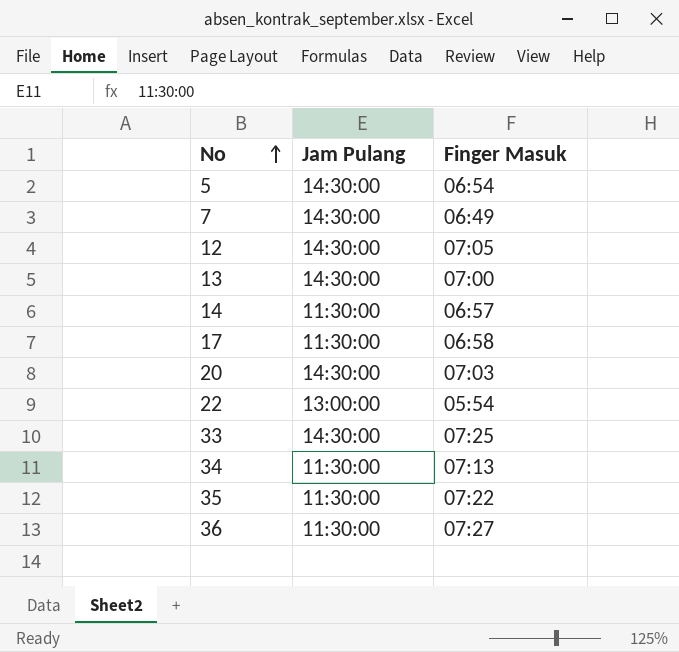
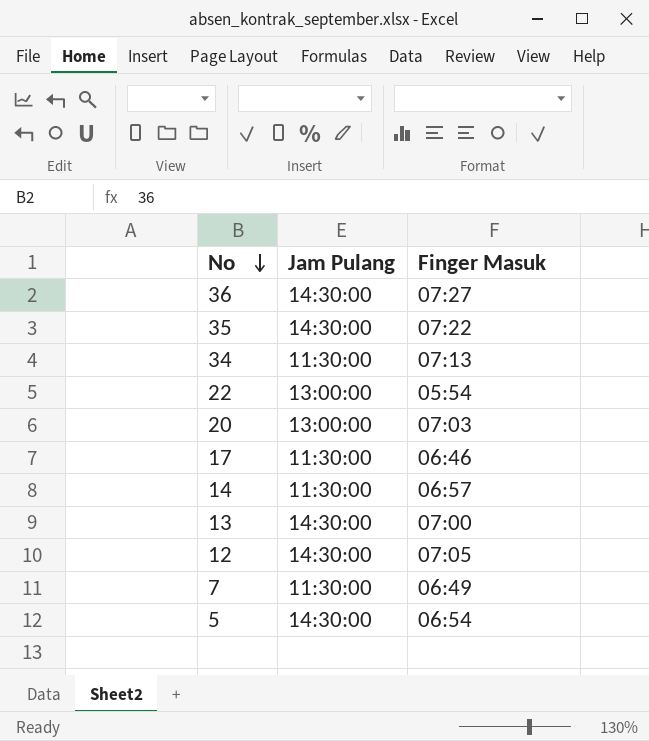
row order: No ascending -> No descending
row 33: 14:30:00 | 07:25 -> none
36 | Jam Pulang: 11:30:00 -> 14:30:00
35 | Jam Pulang: 11:30:00 -> 14:30:00
20 | Jam Pulang: 14:30:00 -> 13:00:00
17 | Finger Masuk: 06:58 -> 06:46
7 | Jam Pulang: 14:30:00 -> 11:30:00

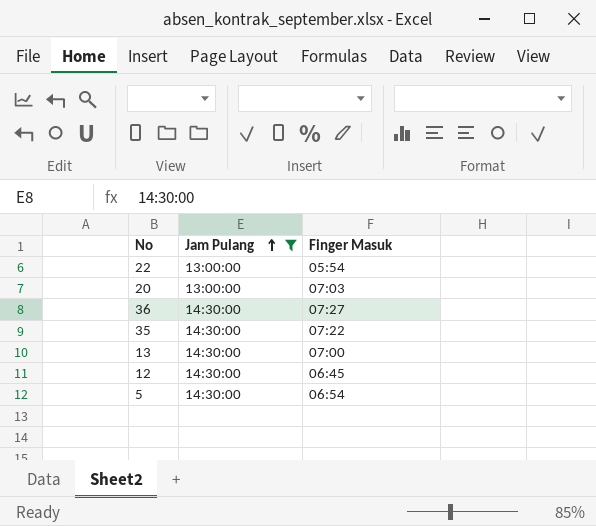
filter: none -> Jam Pulang != 11:30:00
row order: No descending -> Jam Pulang ascending
12 | Finger Masuk: 07:05 -> 06:45

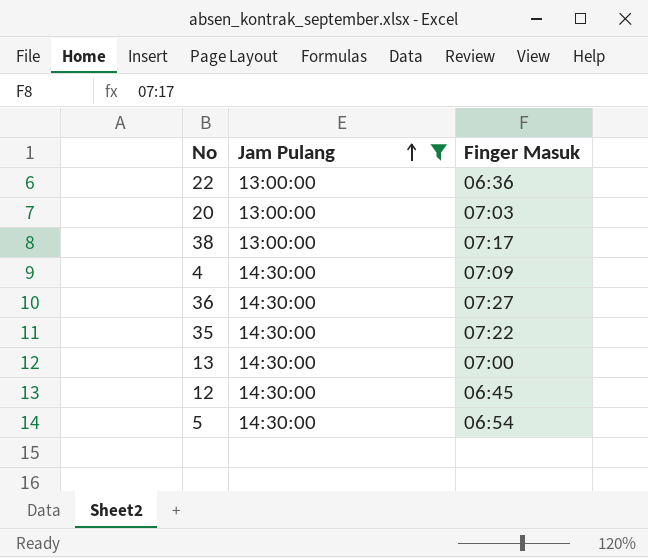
22 | Finger Masuk: 05:54 -> 06:36
row 38: none -> 13:00:00 | 07:17
row 4: none -> 14:30:00 | 07:09

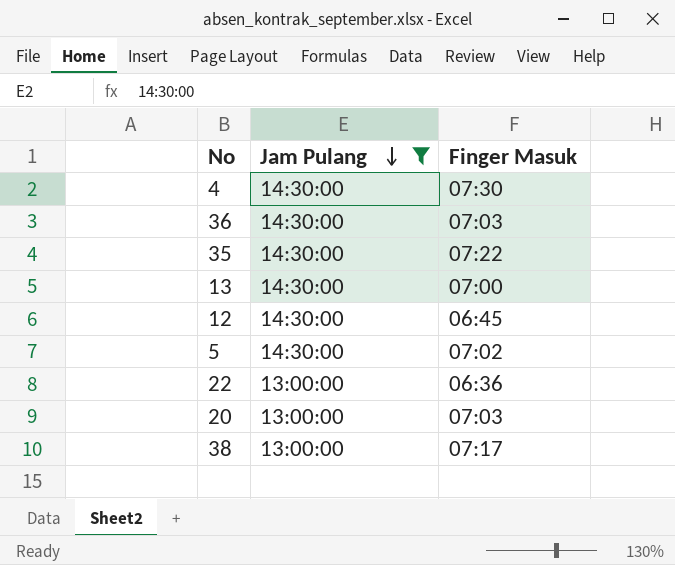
row order: Jam Pulang ascending -> Jam Pulang descending
4 | Finger Masuk: 07:09 -> 07:30
36 | Finger Masuk: 07:27 -> 07:03
5 | Finger Masuk: 06:54 -> 07:02

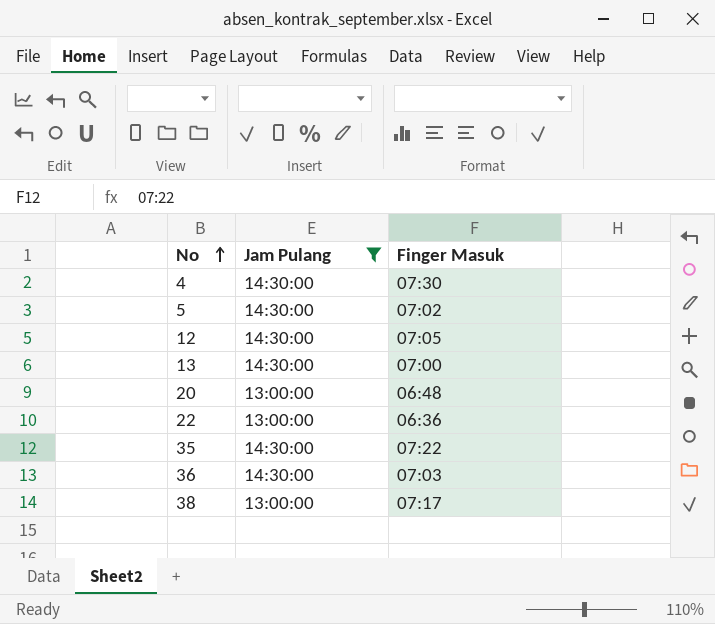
row order: Jam Pulang descending -> No ascending
12 | Finger Masuk: 06:45 -> 07:05
20 | Finger Masuk: 07:03 -> 06:48

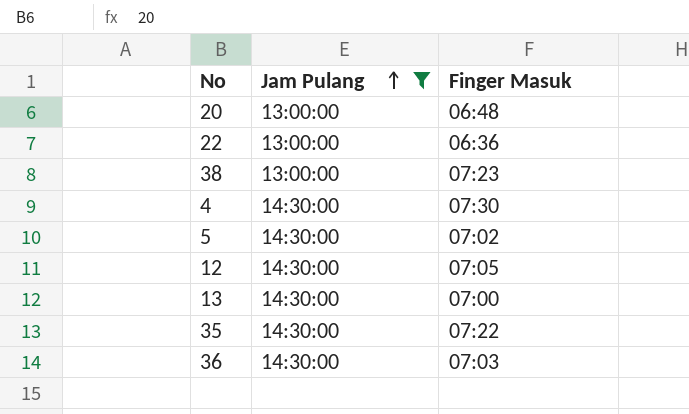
row order: No ascending -> Jam Pulang ascending
38 | Finger Masuk: 07:17 -> 07:23

